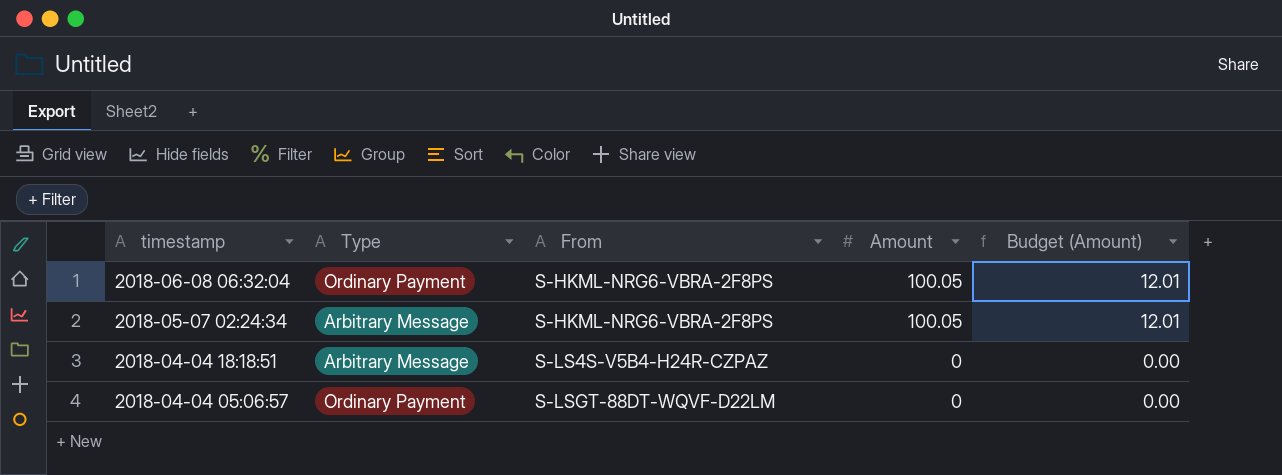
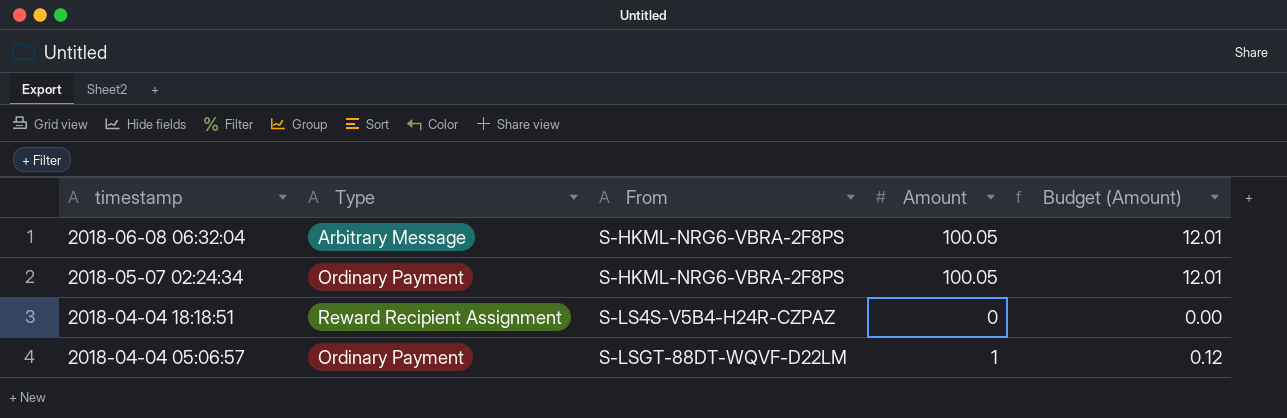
2018-06-08 06:32:04 | Type: Ordinary Payment -> Arbitrary Message
2018-05-07 02:24:34 | Type: Arbitrary Message -> Ordinary Payment
2018-04-04 18:18:51 | Type: Arbitrary Message -> Reward Recipient Assignment
2018-04-04 05:06:57 | Amount: 0 -> 1
2018-04-04 05:06:57 | Budget (Amount): 0.00 -> 0.12

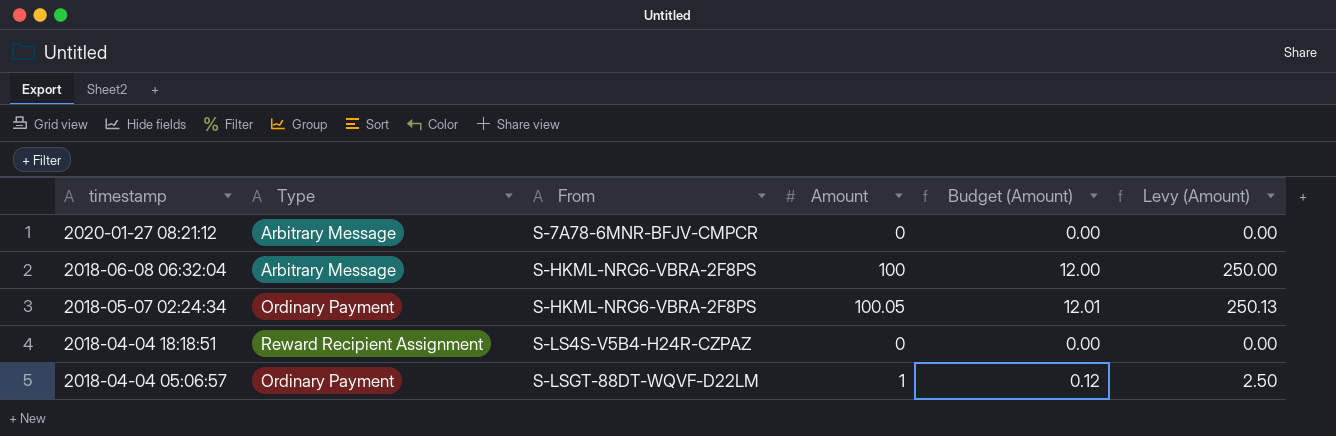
column Levy (Amount) | formula: none -> [Amount] * 2.5
row 2020-01-27 08:21:12: none -> Arbitrary Message | S-7A78-6MNR-BFJV-CMPCR | 0 | 0.00 | 0.00
2018-06-08 06:32:04 | Amount: 100.05 -> 100
2018-06-08 06:32:04 | Budget (Amount): 12.01 -> 12.00

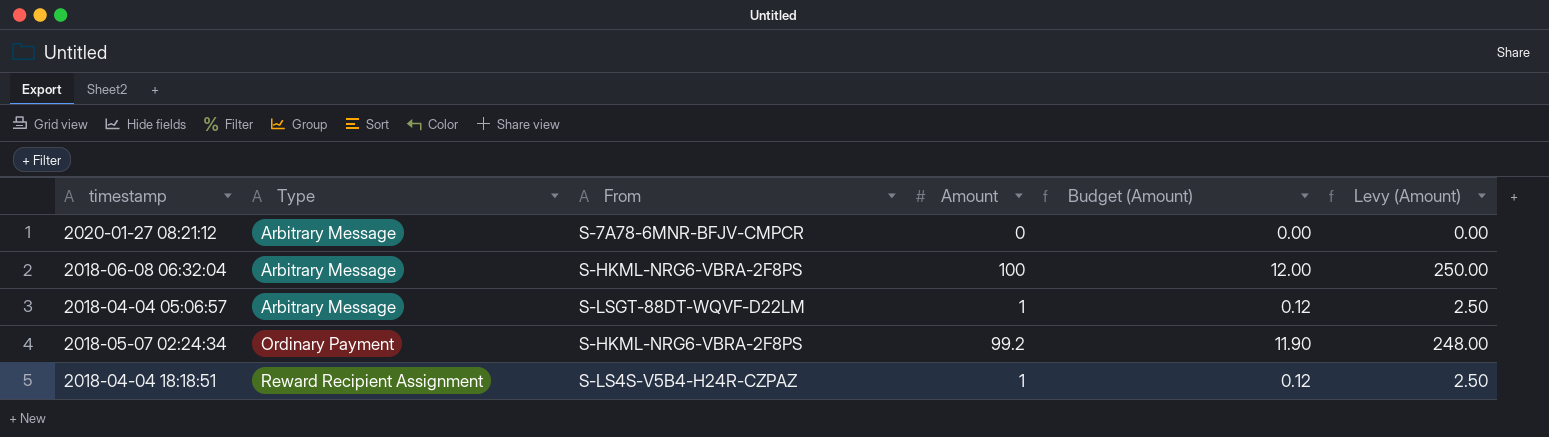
row order: timestamp descending -> Type ascending
2018-04-04 05:06:57 | Type: Ordinary Payment -> Arbitrary Message
2018-05-07 02:24:34 | Amount: 100.05 -> 99.2
2018-05-07 02:24:34 | Budget (Amount): 12.01 -> 11.90
2018-05-07 02:24:34 | Levy (Amount): 250.13 -> 248.00
2018-04-04 18:18:51 | Amount: 0 -> 1
2018-04-04 18:18:51 | Budget (Amount): 0.00 -> 0.12
2018-04-04 18:18:51 | Levy (Amount): 0.00 -> 2.50

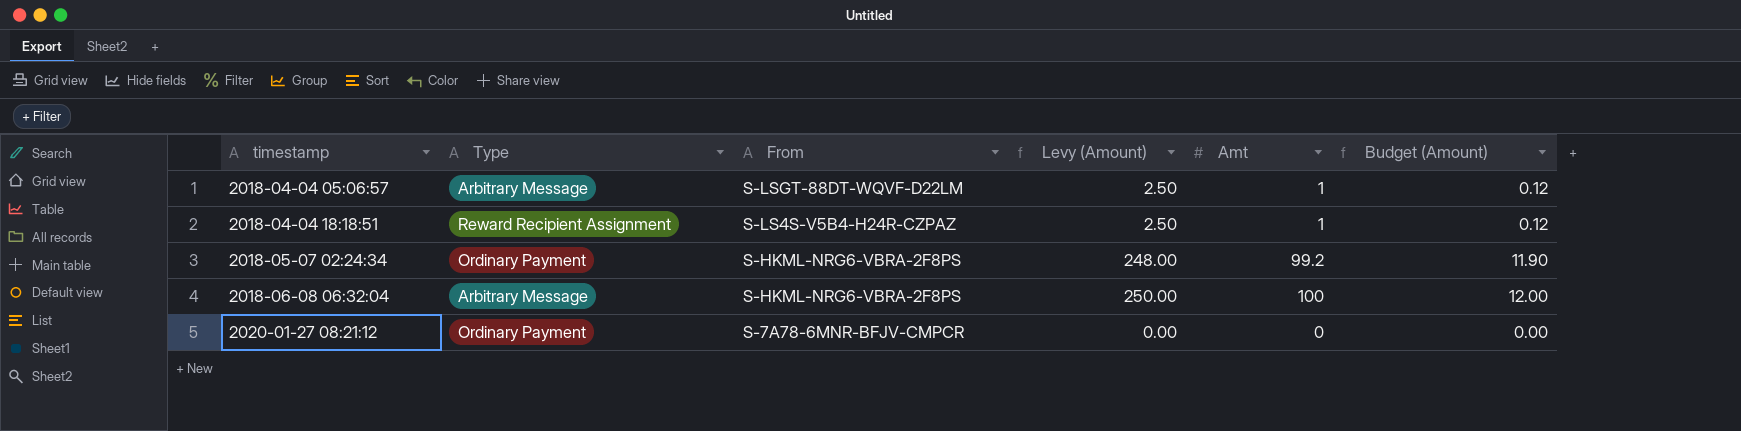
row order: Type ascending -> timestamp ascending
column Levy (Amount) | position: 6 -> 4
column name: Amount -> Amt
2020-01-27 08:21:12 | Type: Arbitrary Message -> Ordinary Payment

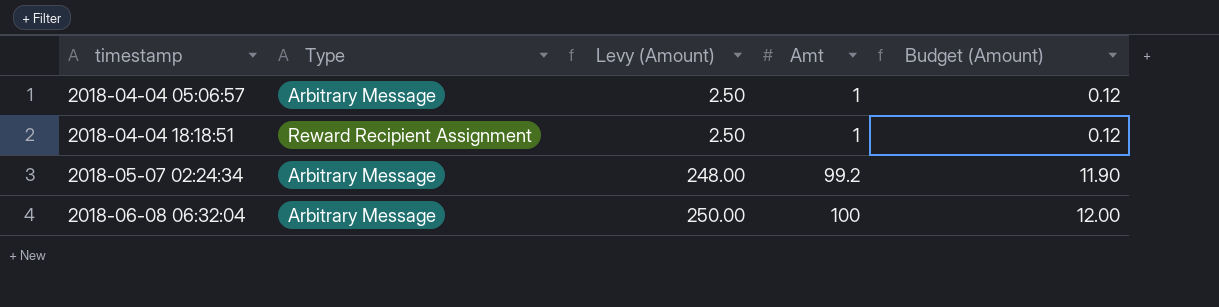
column From | position: 3 -> none
row 2020-01-27 08:21:12: Ordinary Payment | S-7A78-6MNR-BFJV-CMPCR | 0.00 | 0 | 0.00 -> none
2018-05-07 02:24:34 | Type: Ordinary Payment -> Arbitrary Message

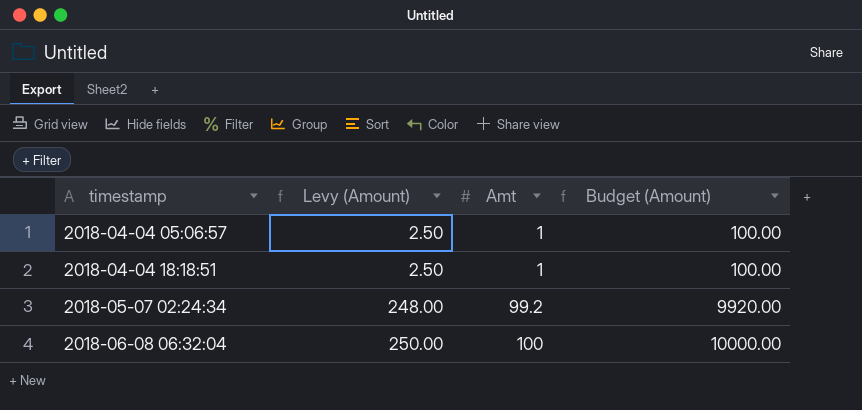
column Type | position: 2 -> none
column Budget (Amount) | formula: [Amt] * 0.12 -> [Amt] * 100

